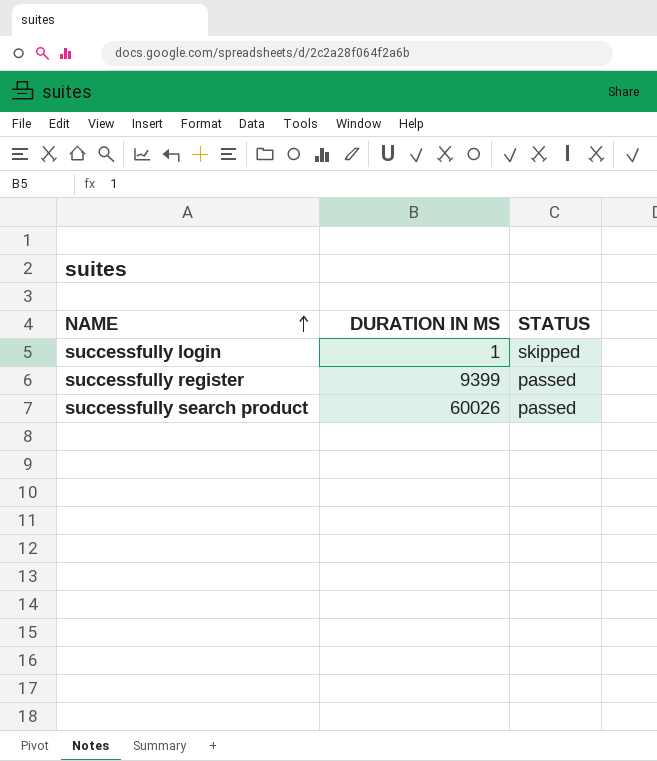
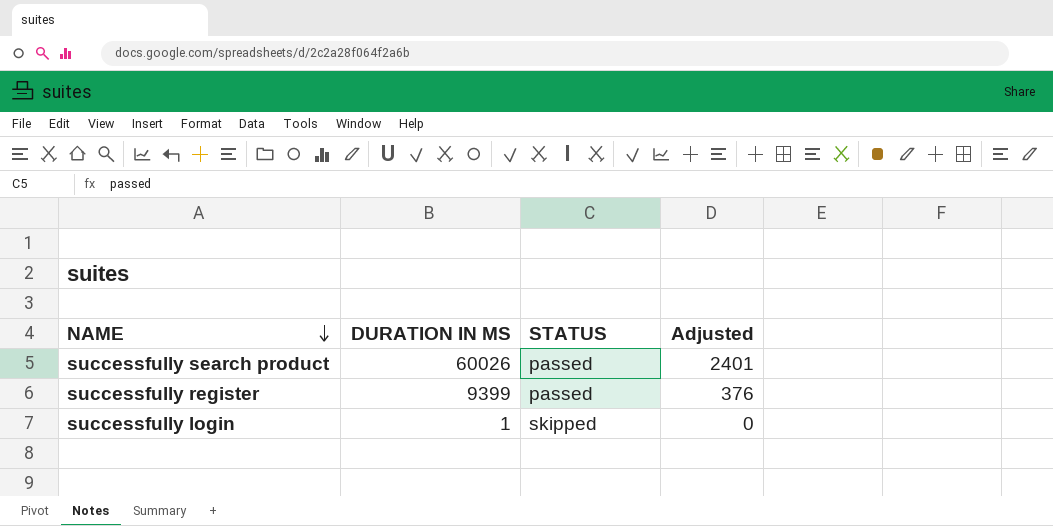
row order: NAME ascending -> NAME descending
column Adjusted | formula: none -> [DURATION IN MS] * 0.04

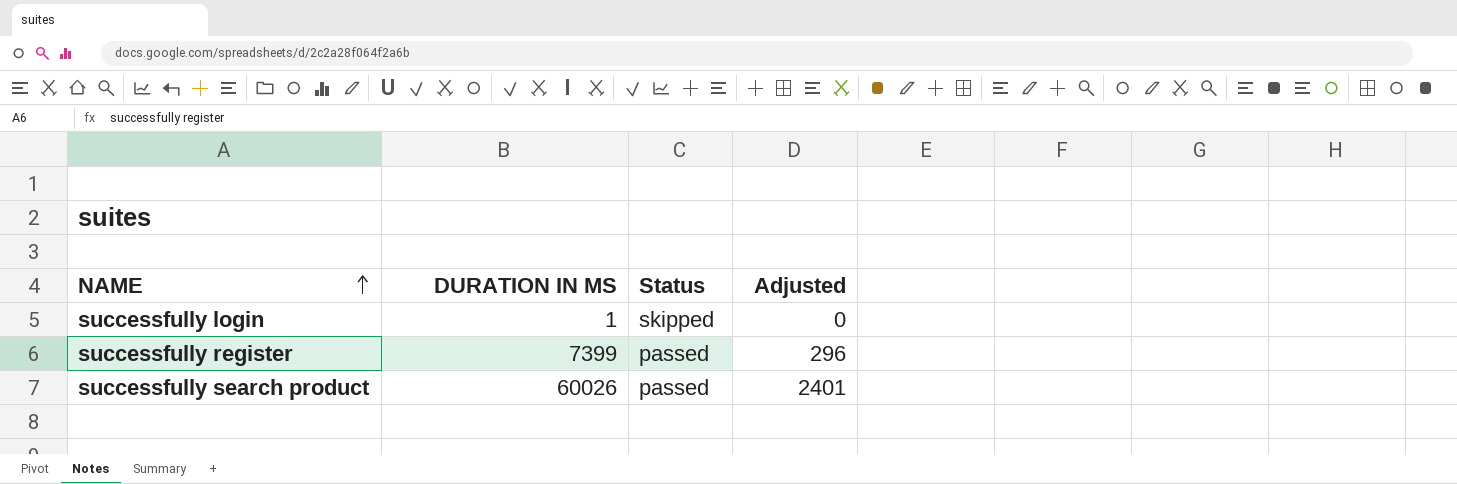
row order: NAME descending -> NAME ascending
column name: STATUS -> Status
successfully register | DURATION IN MS: 9399 -> 7399
successfully register | Adjusted: 376 -> 296

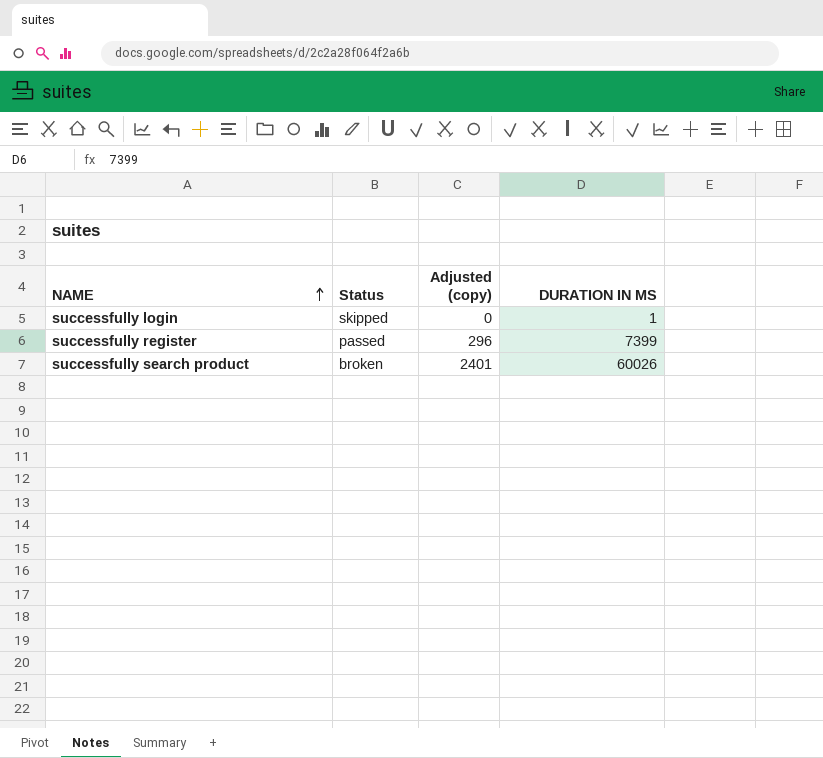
column name: Adjusted -> Adjusted (copy)
column DURATION IN MS | position: 2 -> 4
successfully search product | Status: passed -> broken

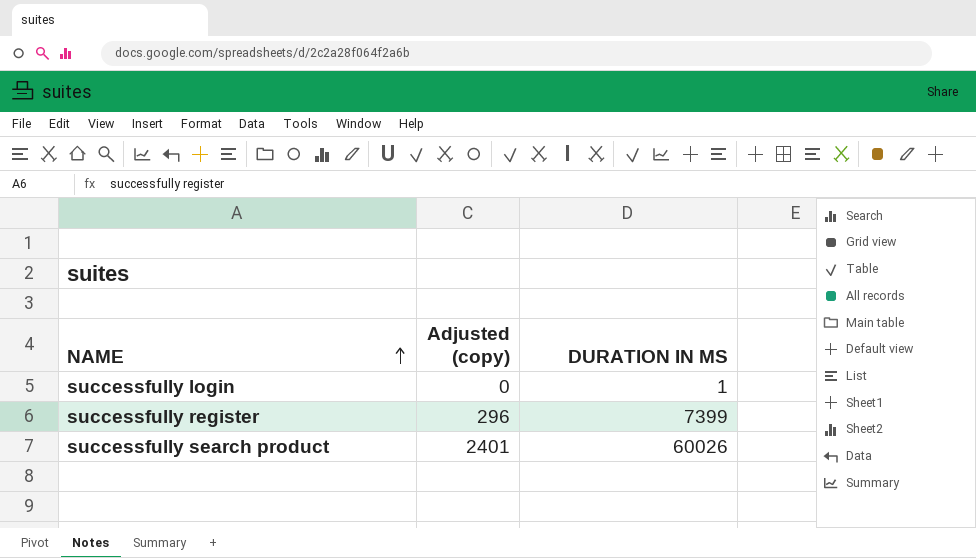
column Status | position: 2 -> none

